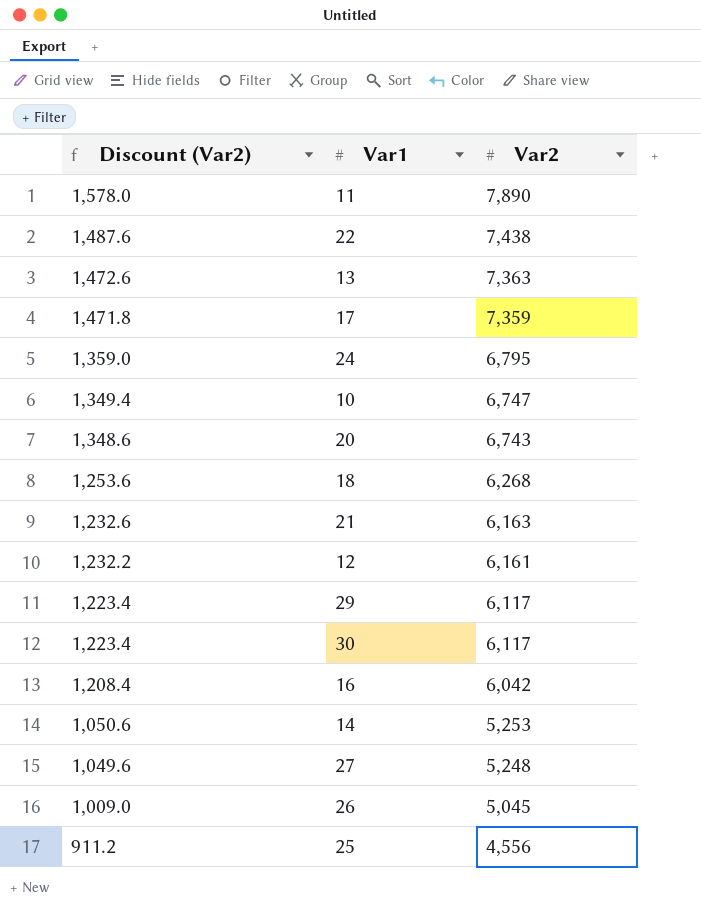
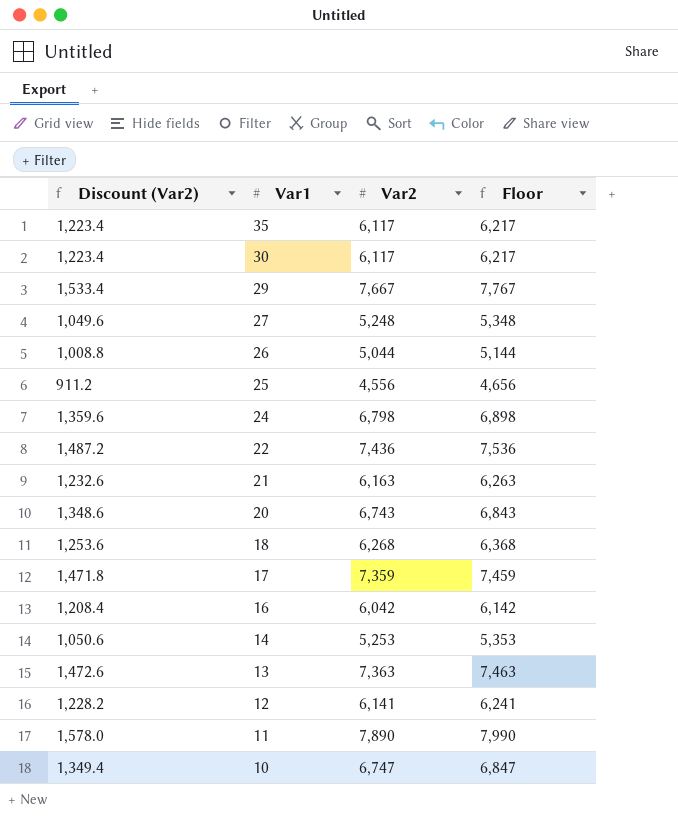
row order: Discount (Var2) descending -> Var1 descending
column Floor | formula: none -> [Var2] + 100
row 35: none -> 1,223.4 | 6,117 | 6,217
29 | Discount (Var2): 1,223.4 -> 1,533.4
29 | Var2: 6,117 -> 7,667
26 | Discount (Var2): 1,009.0 -> 1,008.8
26 | Var2: 5,045 -> 5,044
24 | Discount (Var2): 1,359.0 -> 1,359.6
24 | Var2: 6,795 -> 6,798
22 | Discount (Var2): 1,487.6 -> 1,487.2
22 | Var2: 7,438 -> 7,436
12 | Discount (Var2): 1,232.2 -> 1,228.2
12 | Var2: 6,161 -> 6,141

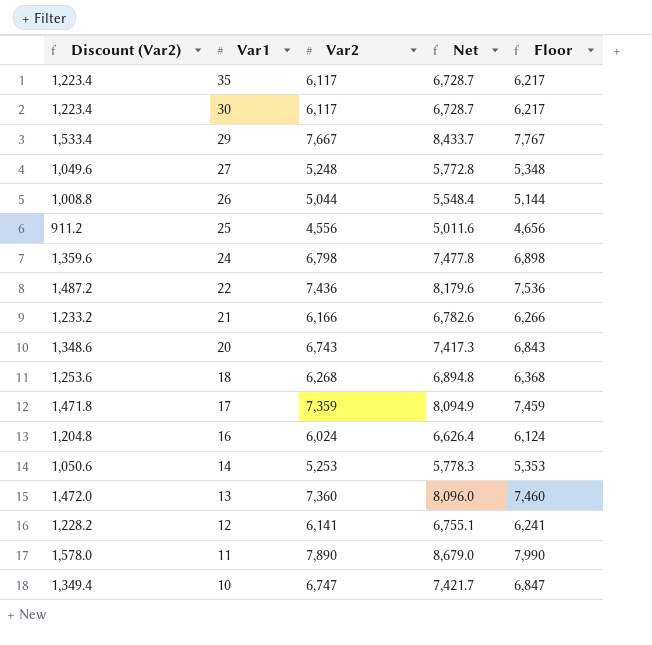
column Net | formula: none -> [Var2] * 1.1
21 | Discount (Var2): 1,232.6 -> 1,233.2
21 | Var2: 6,163 -> 6,166
21 | Floor: 6,263 -> 6,266
16 | Discount (Var2): 1,208.4 -> 1,204.8
16 | Var2: 6,042 -> 6,024
16 | Floor: 6,142 -> 6,124
13 | Discount (Var2): 1,472.6 -> 1,472.0
13 | Var2: 7,363 -> 7,360
13 | Floor: 7,463 -> 7,460

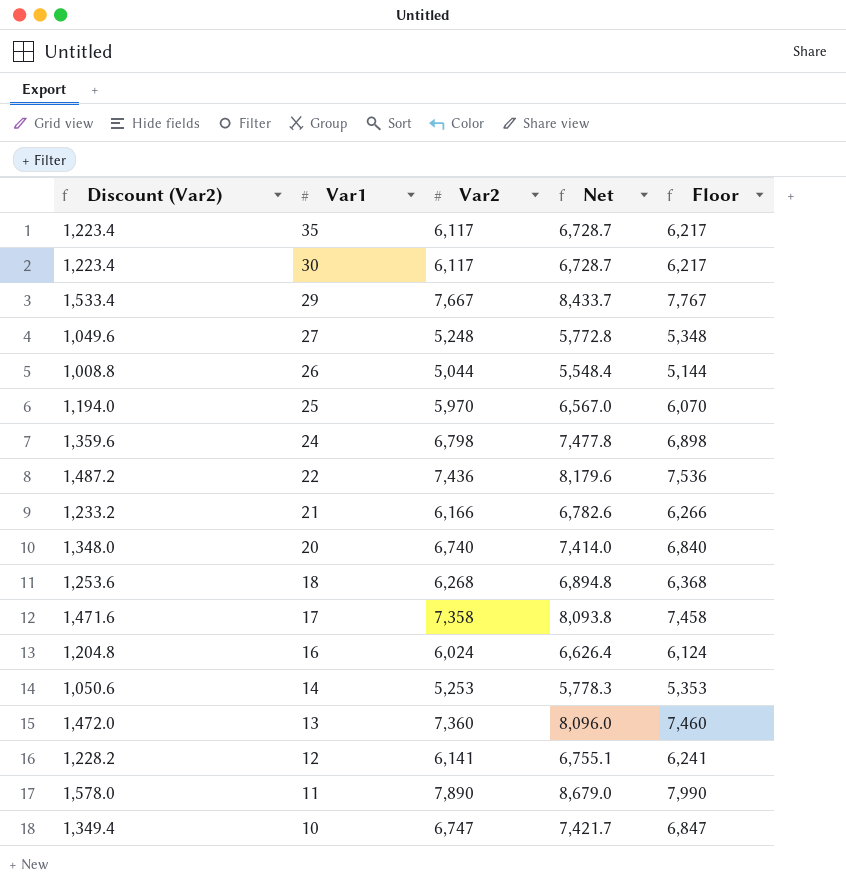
25 | Discount (Var2): 911.2 -> 1,194.0
25 | Var2: 4,556 -> 5,970
25 | Net: 5,011.6 -> 6,567.0
25 | Floor: 4,656 -> 6,070
20 | Discount (Var2): 1,348.6 -> 1,348.0
20 | Var2: 6,743 -> 6,740
20 | Net: 7,417.3 -> 7,414.0
20 | Floor: 6,843 -> 6,840
17 | Discount (Var2): 1,471.8 -> 1,471.6
17 | Var2: 7,359 -> 7,358
17 | Net: 8,094.9 -> 8,093.8
17 | Floor: 7,459 -> 7,458

